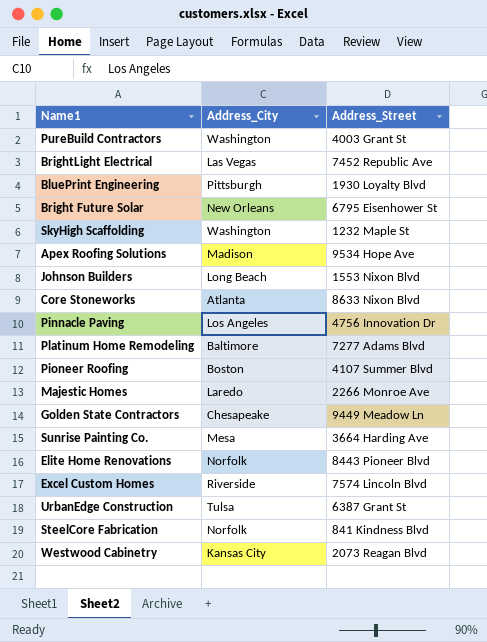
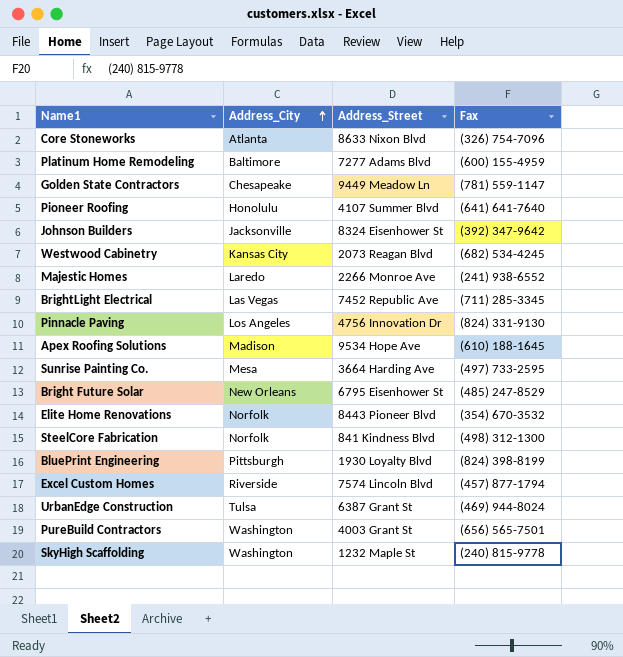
row order: none -> Address_City ascending
column Fax | position: none -> 4
Pioneer Roofing | Address_City: Boston -> Honolulu
Johnson Builders | Address_City: Long Beach -> Jacksonville
Johnson Builders | Address_Street: 1553 Nixon Blvd -> 8324 Eisenhower St

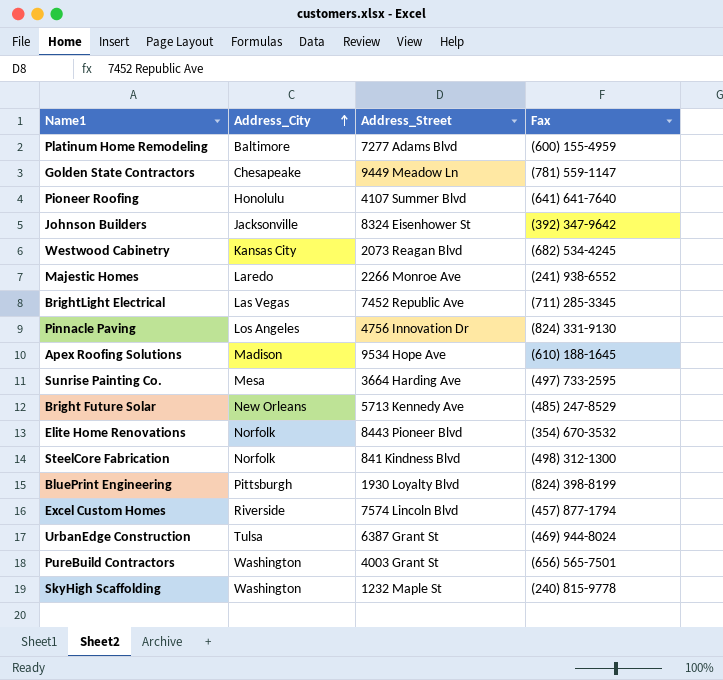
row Core Stoneworks: Atlanta | 8633 Nixon Blvd | (326) 754-7096 -> none
Bright Future Solar | Address_Street: 6795 Eisenhower St -> 5713 Kennedy Ave

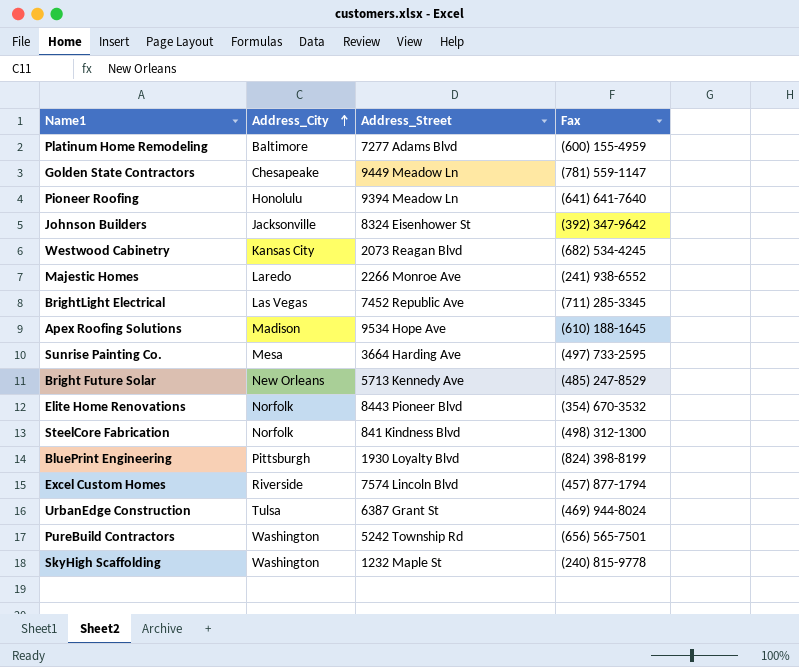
row Pinnacle Paving: Los Angeles | 4756 Innovation Dr | (824) 331-9130 -> none
Pioneer Roofing | Address_Street: 4107 Summer Blvd -> 9394 Meadow Ln
PureBuild Contractors | Address_Street: 4003 Grant St -> 5242 Township Rd

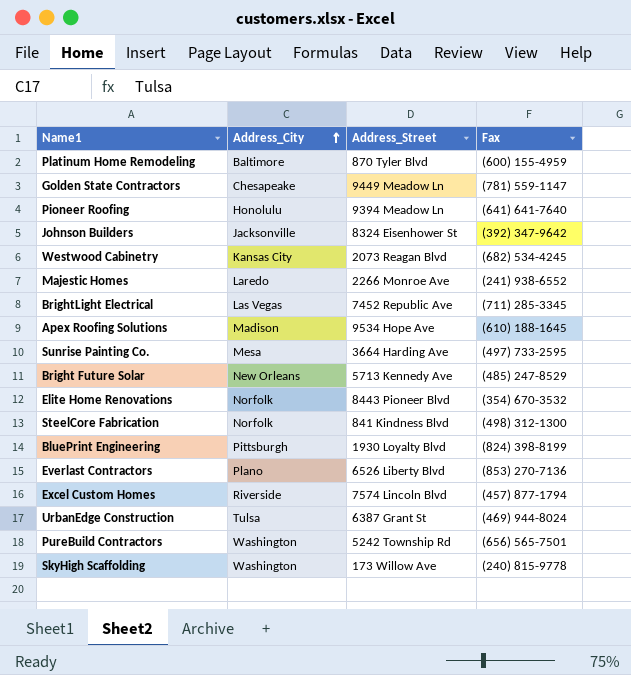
Platinum Home Remodeling | Address_Street: 7277 Adams Blvd -> 870 Tyler Blvd
row Everlast Contractors: none -> Plano | 6526 Liberty Blvd | (853) 270-7136
SkyHigh Scaffolding | Address_Street: 1232 Maple St -> 173 Willow Ave

